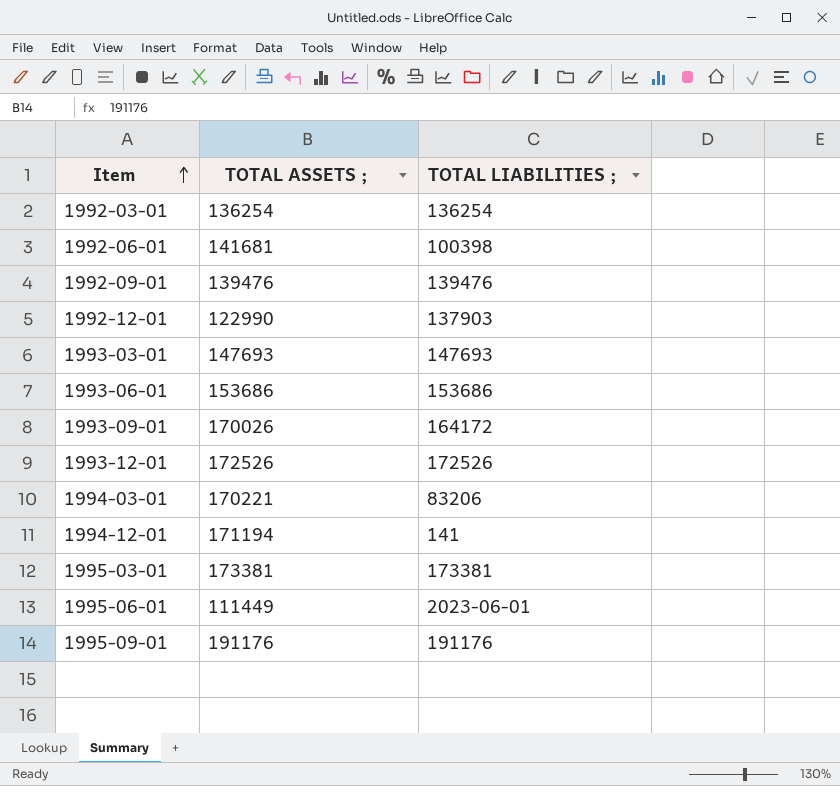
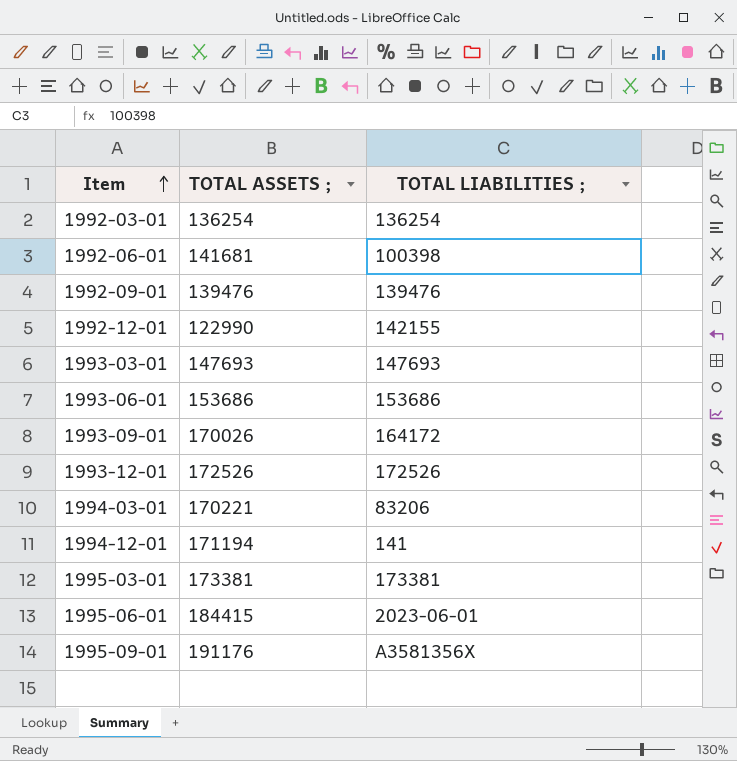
1992-12-01 | TOTAL LIABILITIES ;: 137903 -> 142155
1995-06-01 | TOTAL ASSETS ;: 111449 -> 184415
1995-09-01 | TOTAL LIABILITIES ;: 191176 -> A3581356X

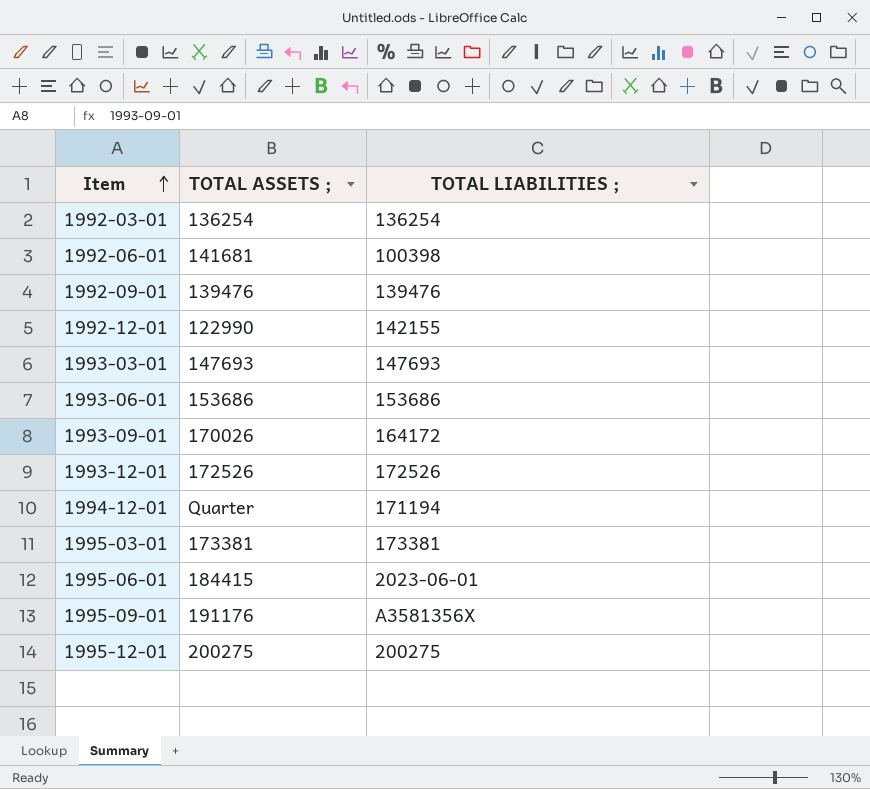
row 1994-03-01: 170221 | 83206 -> none
1994-12-01 | TOTAL ASSETS ;: 171194 -> Quarter
1994-12-01 | TOTAL LIABILITIES ;: 141 -> 171194
row 1995-12-01: none -> 200275 | 200275

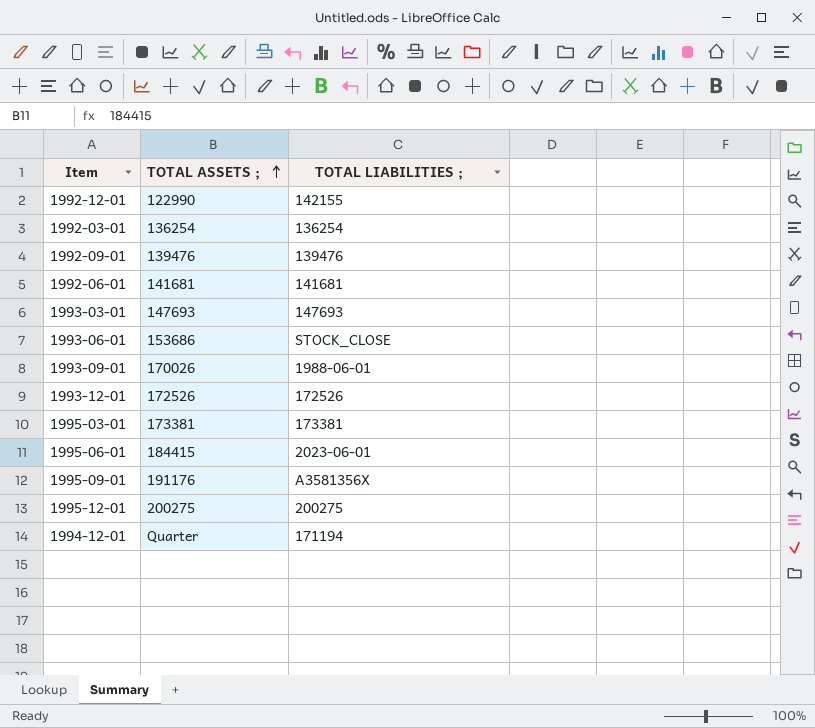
row order: Item ascending -> TOTAL ASSETS ; ascending
1992-06-01 | TOTAL LIABILITIES ;: 100398 -> 141681
1993-06-01 | TOTAL LIABILITIES ;: 153686 -> STOCK_CLOSE
1993-09-01 | TOTAL LIABILITIES ;: 164172 -> 1988-06-01

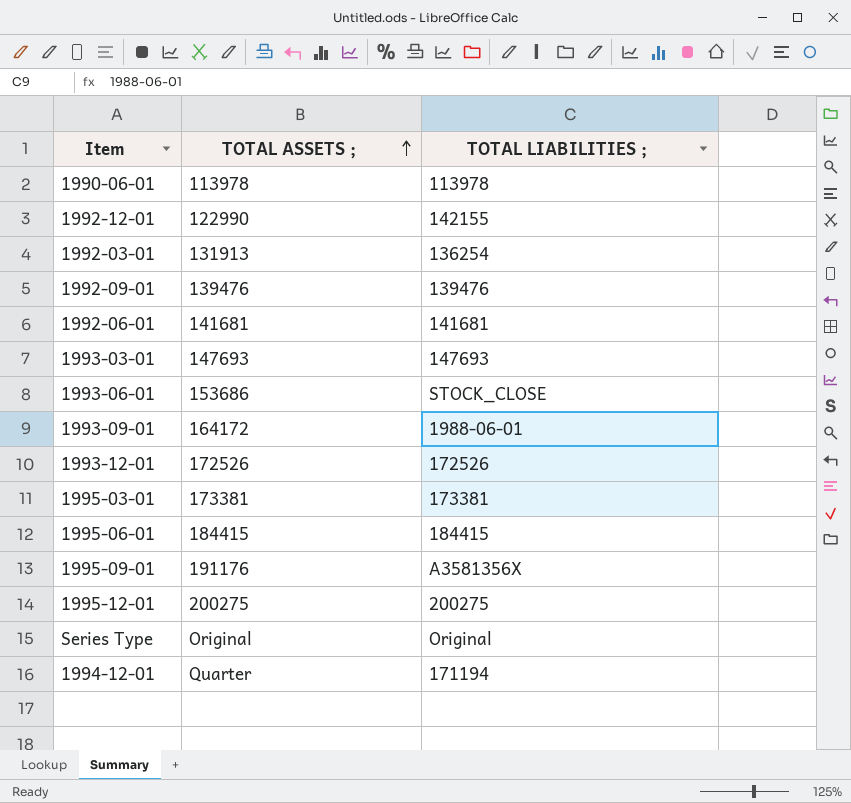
row 1990-06-01: none -> 113978 | 113978
1992-03-01 | TOTAL ASSETS ;: 136254 -> 131913
1993-09-01 | TOTAL ASSETS ;: 170026 -> 164172
1995-06-01 | TOTAL LIABILITIES ;: 2023-06-01 -> 184415
row Series Type: none -> Original | Original

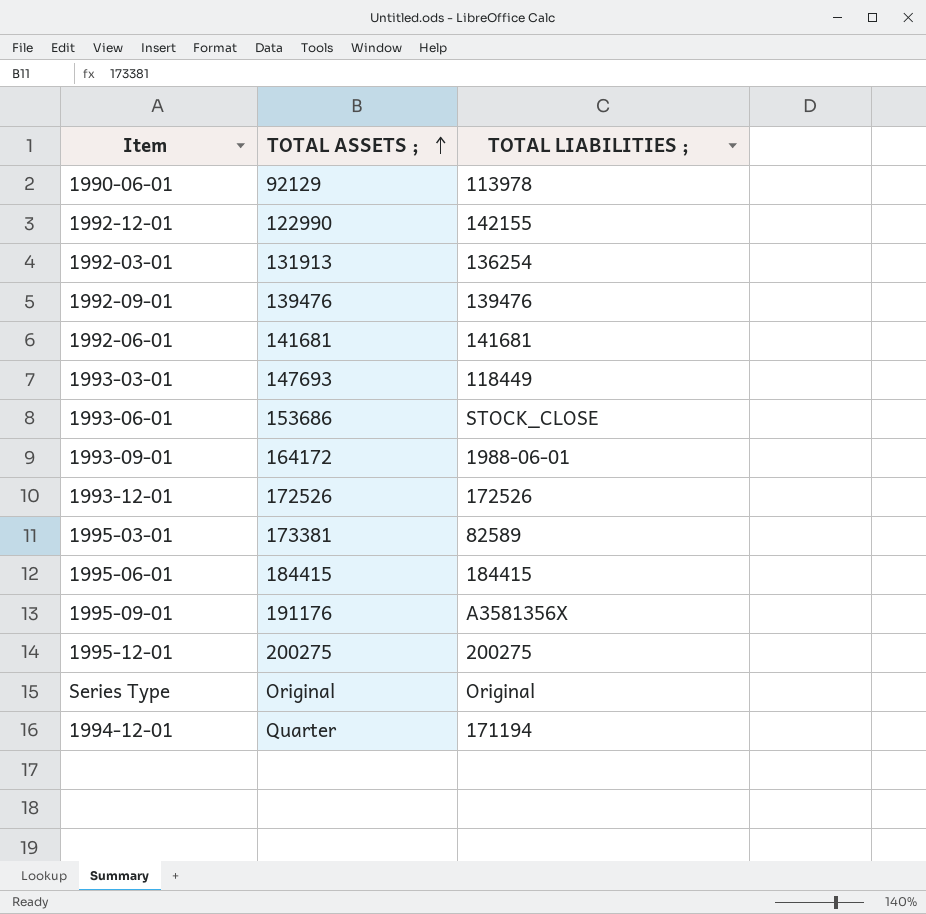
1990-06-01 | TOTAL ASSETS ;: 113978 -> 92129
1993-03-01 | TOTAL LIABILITIES ;: 147693 -> 118449
1995-03-01 | TOTAL LIABILITIES ;: 173381 -> 82589

